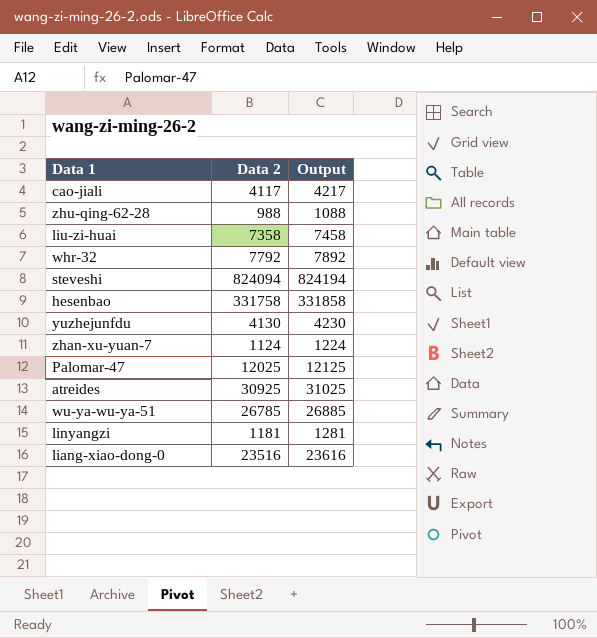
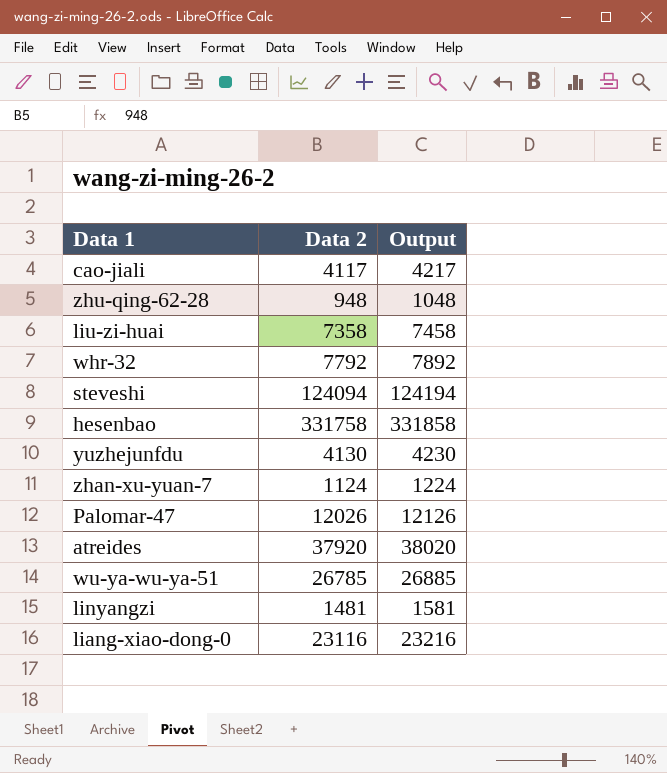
zhu-qing-62-28 | Data 2: 988 -> 948
zhu-qing-62-28 | Output: 1088 -> 1048
steveshi | Data 2: 824094 -> 124094
steveshi | Output: 824194 -> 124194
Palomar-47 | Data 2: 12025 -> 12026
Palomar-47 | Output: 12125 -> 12126
atreides | Data 2: 30925 -> 37920
atreides | Output: 31025 -> 38020
linyangzi | Data 2: 1181 -> 1481
linyangzi | Output: 1281 -> 1581
liang-xiao-dong-0 | Data 2: 23516 -> 23116
liang-xiao-dong-0 | Output: 23616 -> 23216

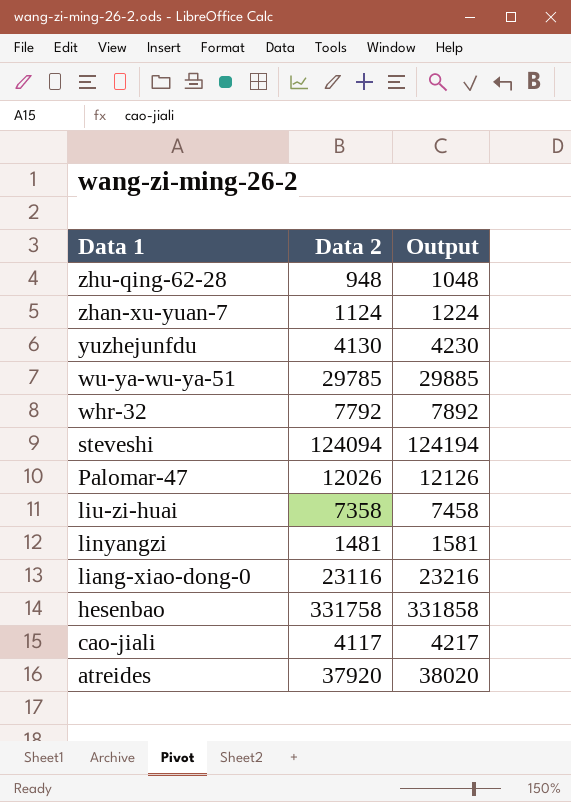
row order: none -> Data 1 descending
wu-ya-wu-ya-51 | Data 2: 26785 -> 29785
wu-ya-wu-ya-51 | Output: 26885 -> 29885

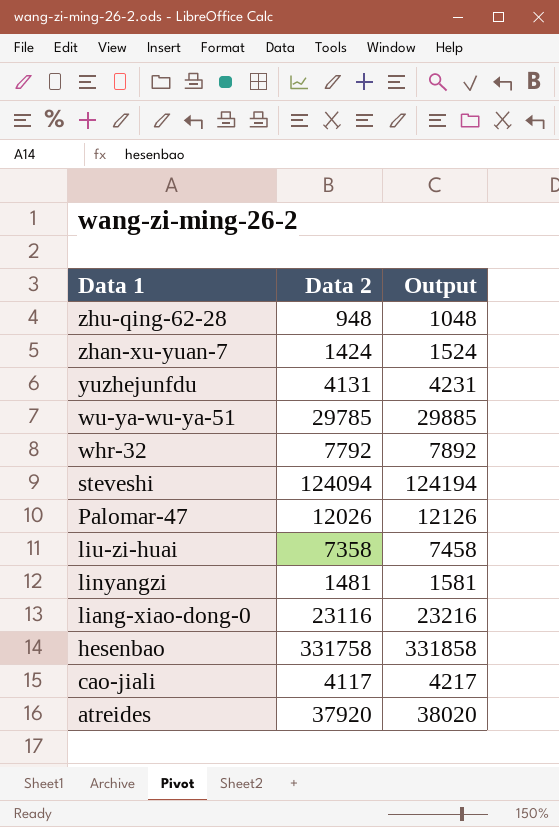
zhan-xu-yuan-7 | Data 2: 1124 -> 1424
zhan-xu-yuan-7 | Output: 1224 -> 1524
yuzhejunfdu | Data 2: 4130 -> 4131
yuzhejunfdu | Output: 4230 -> 4231

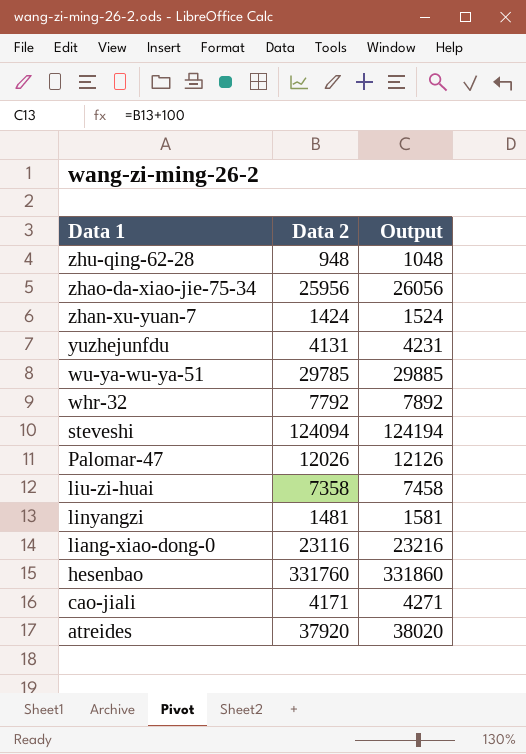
row zhao-da-xiao-jie-75-34: none -> 25956 | 26056
hesenbao | Data 2: 331758 -> 331760
hesenbao | Output: 331858 -> 331860
cao-jiali | Data 2: 4117 -> 4171
cao-jiali | Output: 4217 -> 4271

